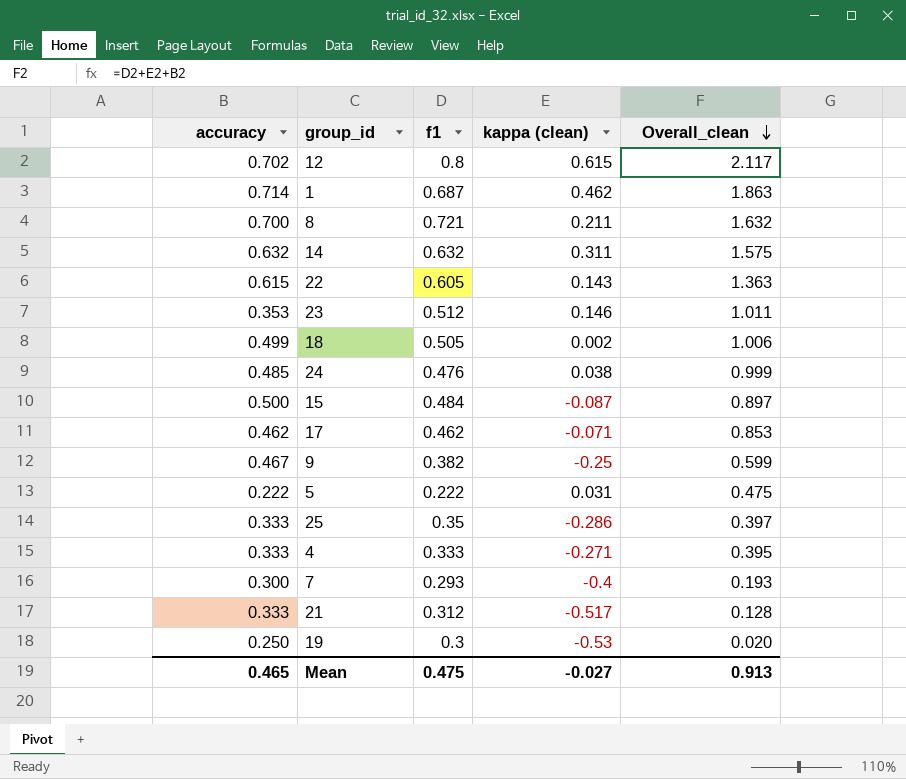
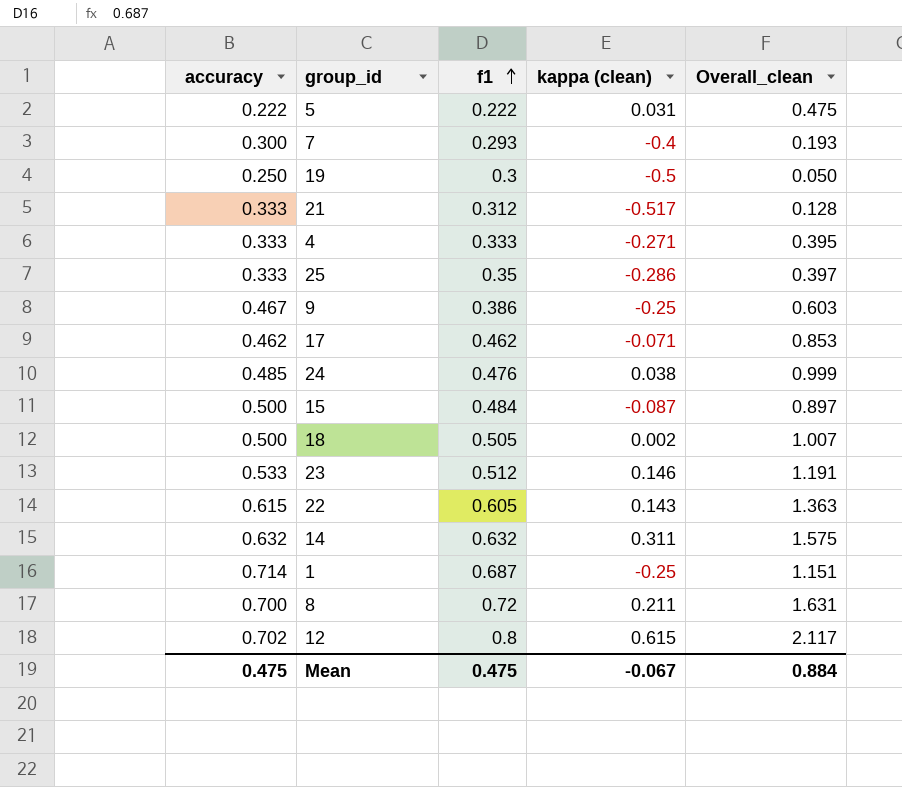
row order: Overall_clean descending -> f1 ascending
19 | kappa (clean): -0.53 -> -0.5
19 | Overall_clean: 0.020 -> 0.050
9 | f1: 0.382 -> 0.386
9 | Overall_clean: 0.599 -> 0.603
18 | accuracy: 0.499 -> 0.500
18 | Overall_clean: 1.006 -> 1.007
23 | accuracy: 0.353 -> 0.533
23 | Overall_clean: 1.011 -> 1.191
1 | kappa (clean): 0.462 -> -0.25
1 | Overall_clean: 1.863 -> 1.151
8 | f1: 0.721 -> 0.72
8 | Overall_clean: 1.632 -> 1.631
Mean | accuracy: 0.465 -> 0.475
Mean | kappa (clean): -0.027 -> -0.067
Mean | Overall_clean: 0.913 -> 0.884

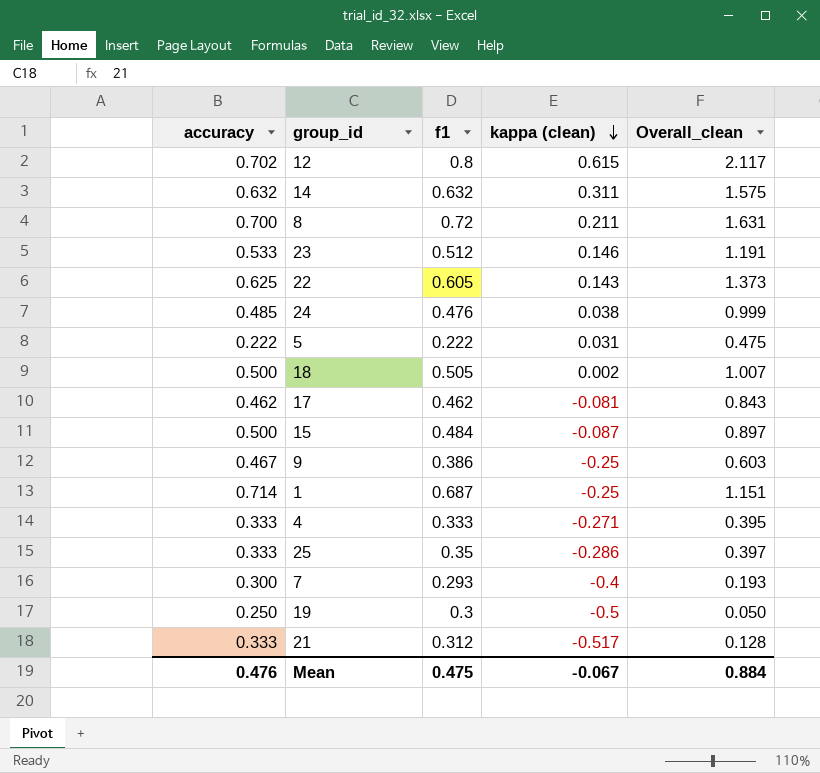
row order: f1 ascending -> kappa (clean) descending
22 | accuracy: 0.615 -> 0.625
22 | Overall_clean: 1.363 -> 1.373
17 | kappa (clean): -0.071 -> -0.081
17 | Overall_clean: 0.853 -> 0.843
Mean | accuracy: 0.475 -> 0.476

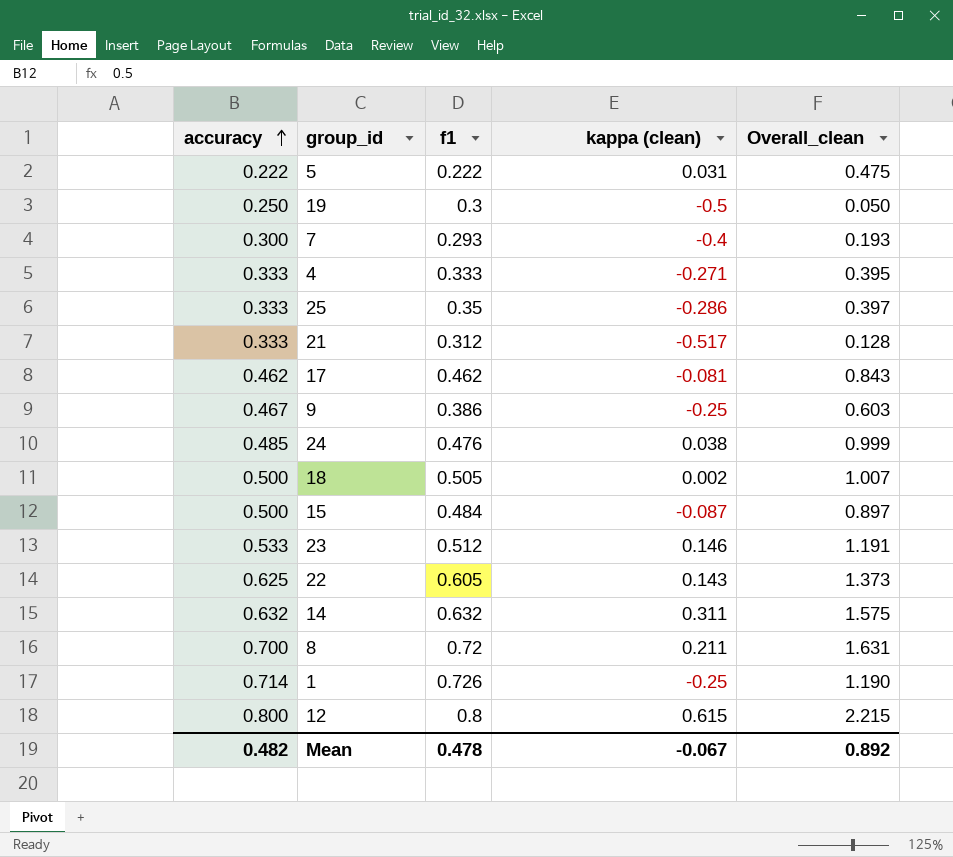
row order: kappa (clean) descending -> accuracy ascending
1 | f1: 0.687 -> 0.726
1 | Overall_clean: 1.151 -> 1.190
12 | accuracy: 0.702 -> 0.800
12 | Overall_clean: 2.117 -> 2.215
Mean | accuracy: 0.476 -> 0.482
Mean | f1: 0.475 -> 0.478
Mean | Overall_clean: 0.884 -> 0.892

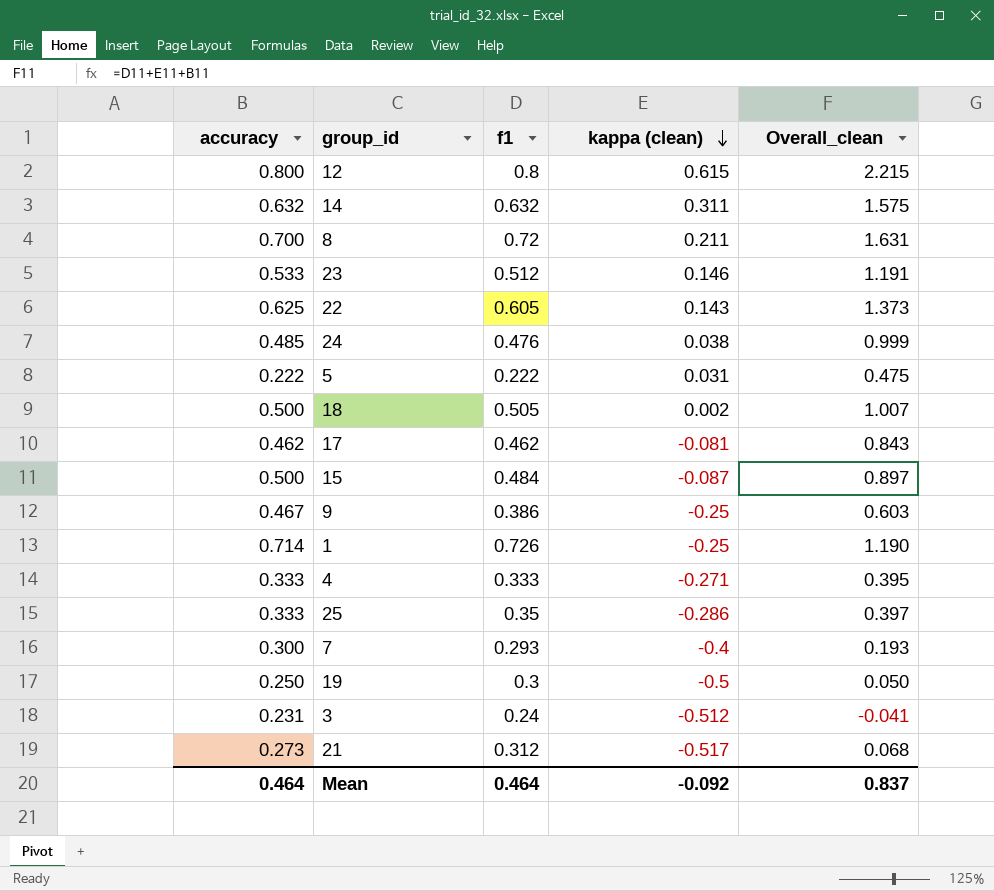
row order: accuracy ascending -> kappa (clean) descending
row 3: none -> 0.231 | 0.24 | -0.512 | -0.041
21 | accuracy: 0.333 -> 0.273
21 | Overall_clean: 0.128 -> 0.068
Mean | accuracy: 0.482 -> 0.464
Mean | f1: 0.478 -> 0.464
Mean | kappa (clean): -0.067 -> -0.092
Mean | Overall_clean: 0.892 -> 0.837

